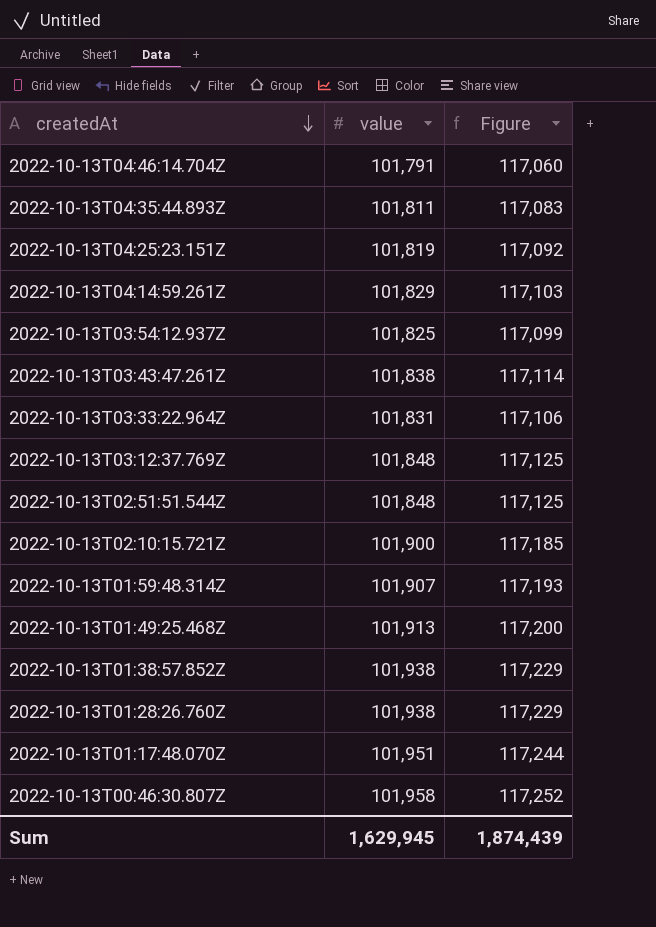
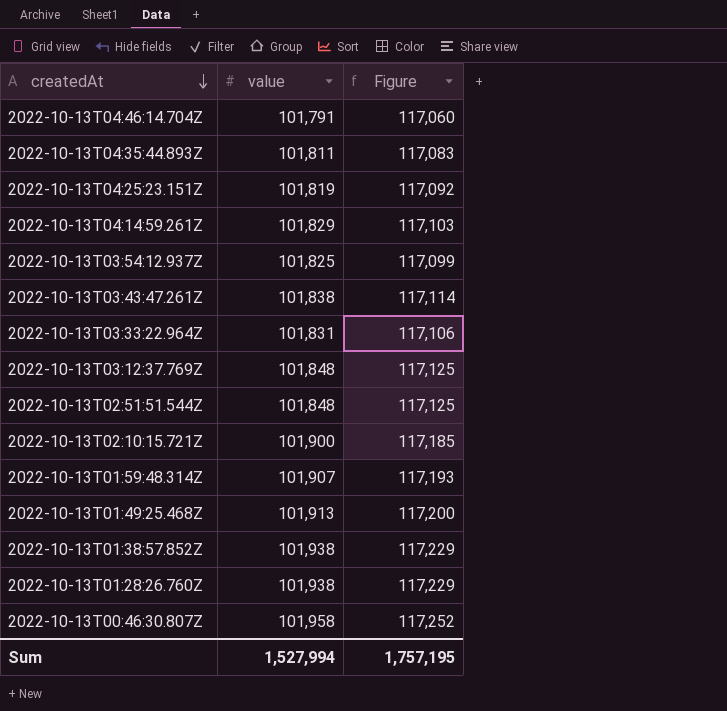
row 2022-10-13T01:17:48.070Z: 101,951 | 117,244 -> none
Sum | value: 1,629,945 -> 1,527,994
Sum | Figure: 1,874,439 -> 1,757,195

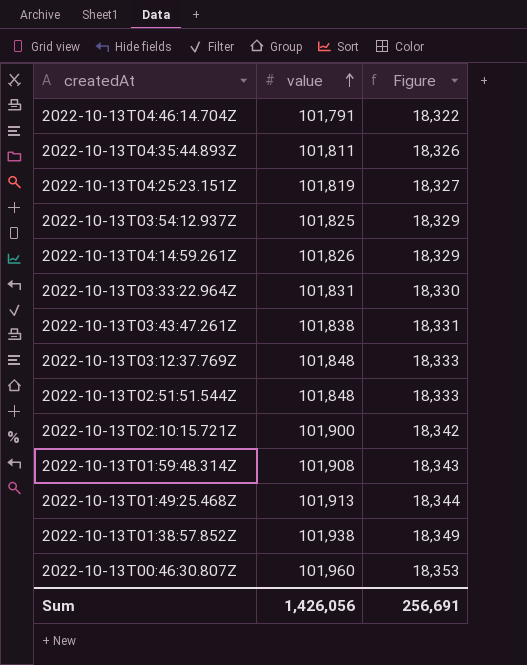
row order: createdAt descending -> value ascending
column Figure | formula: [value] * 1.15 -> [value] * 0.18
row 2022-10-13T01:28:26.760Z: 101,938 | 117,229 -> none
2022-10-13T04:14:59.261Z | value: 101,829 -> 101,826
2022-10-13T01:59:48.314Z | value: 101,907 -> 101,908
2022-10-13T00:46:30.807Z | value: 101,958 -> 101,960
Sum | value: 1,527,994 -> 1,426,056
Sum | Figure: 1,757,195 -> 256,691

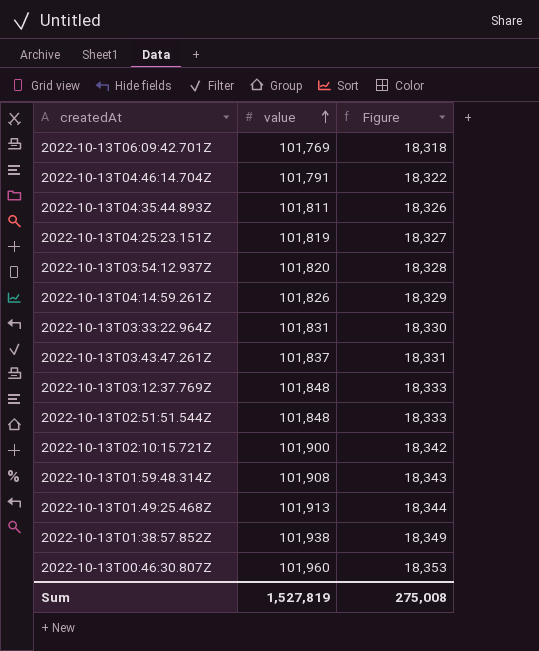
row 2022-10-13T06:09:42.701Z: none -> 101,769 | 18,318
2022-10-13T03:54:12.937Z | value: 101,825 -> 101,820
2022-10-13T03:54:12.937Z | Figure: 18,329 -> 18,328
2022-10-13T03:43:47.261Z | value: 101,838 -> 101,837
Sum | value: 1,426,056 -> 1,527,819
Sum | Figure: 256,691 -> 275,008

